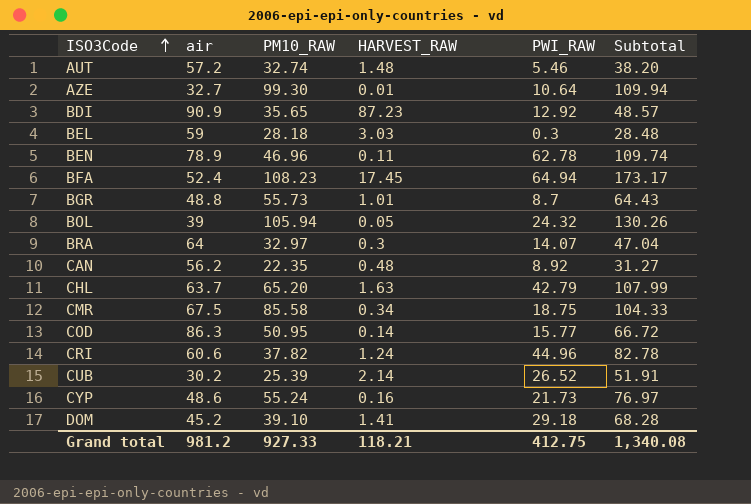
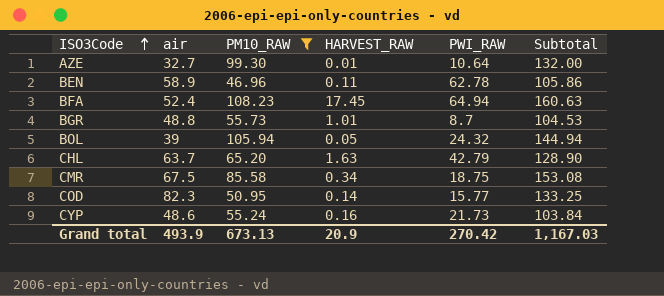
filter: none -> PM10_RAW >= 46.96
column Subtotal | formula: [PM10_RAW] + [PWI_RAW] -> [air] + [PM10_RAW]
BEN | air: 78.9 -> 58.9
COD | air: 86.3 -> 82.3
Grand total | air: 981.2 -> 493.9
Grand total | PM10_RAW: 927.33 -> 673.13
Grand total | HARVEST_RAW: 118.21 -> 20.9
Grand total | PWI_RAW: 412.75 -> 270.42
Grand total | Subtotal: 1,340.08 -> 1,167.03

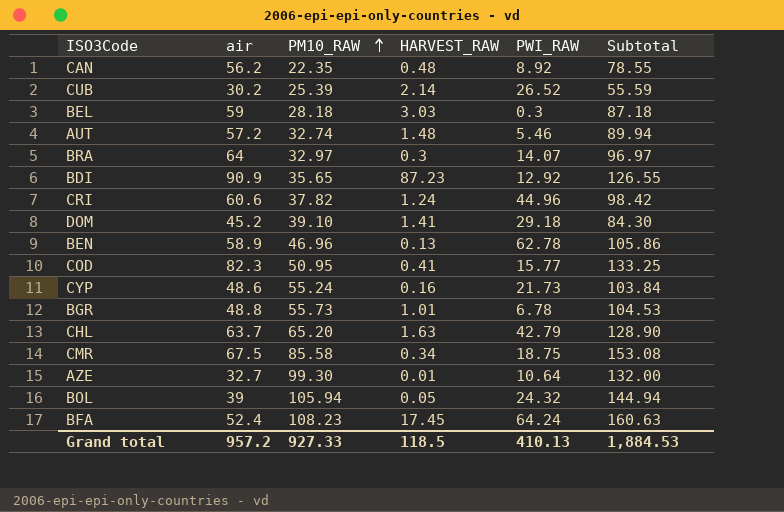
filter: PM10_RAW >= 46.96 -> none
row order: ISO3Code ascending -> PM10_RAW ascending
BEN | HARVEST_RAW: 0.11 -> 0.13
COD | HARVEST_RAW: 0.14 -> 0.41
BGR | PWI_RAW: 8.7 -> 6.78
BFA | PWI_RAW: 64.94 -> 64.24
Grand total | air: 493.9 -> 957.2
Grand total | PM10_RAW: 673.13 -> 927.33
Grand total | HARVEST_RAW: 20.9 -> 118.5
Grand total | PWI_RAW: 270.42 -> 410.13
Grand total | Subtotal: 1,167.03 -> 1,884.53

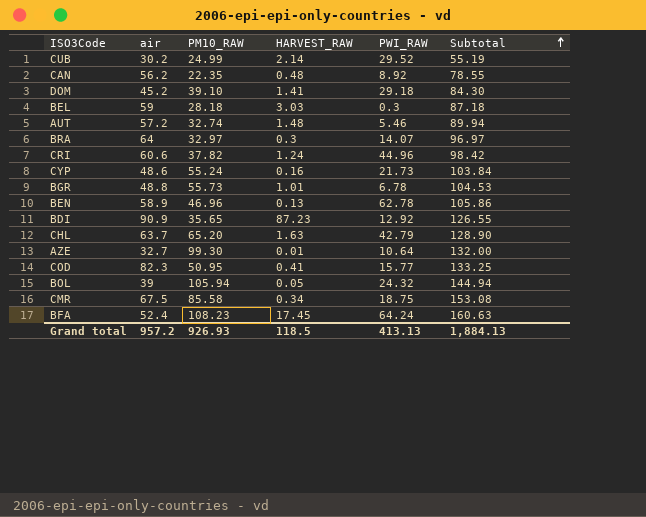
row order: PM10_RAW ascending -> Subtotal ascending
CUB | PM10_RAW: 25.39 -> 24.99
CUB | PWI_RAW: 26.52 -> 29.52
CUB | Subtotal: 55.59 -> 55.19
Grand total | PM10_RAW: 927.33 -> 926.93
Grand total | PWI_RAW: 410.13 -> 413.13
Grand total | Subtotal: 1,884.53 -> 1,884.13

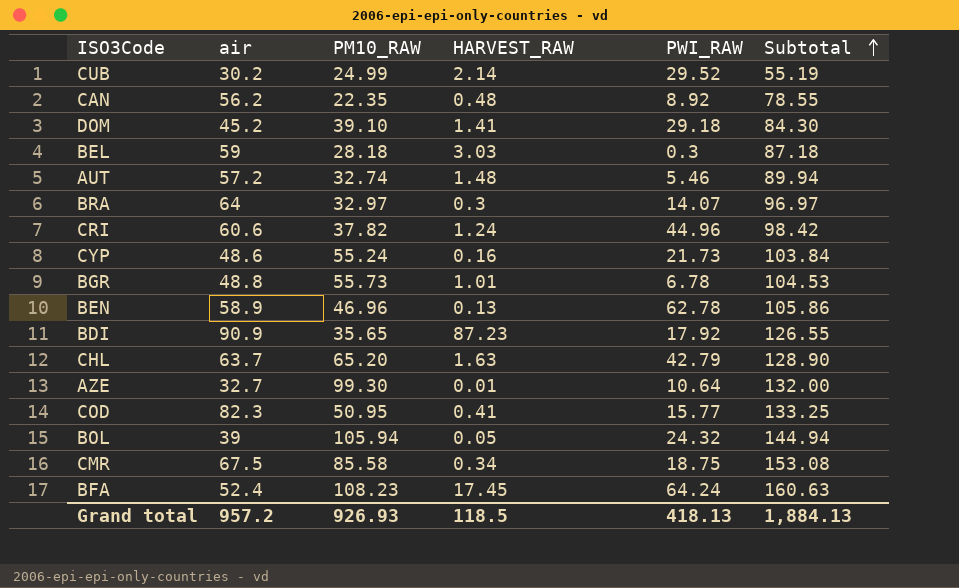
BDI | PWI_RAW: 12.92 -> 17.92
Grand total | PWI_RAW: 413.13 -> 418.13

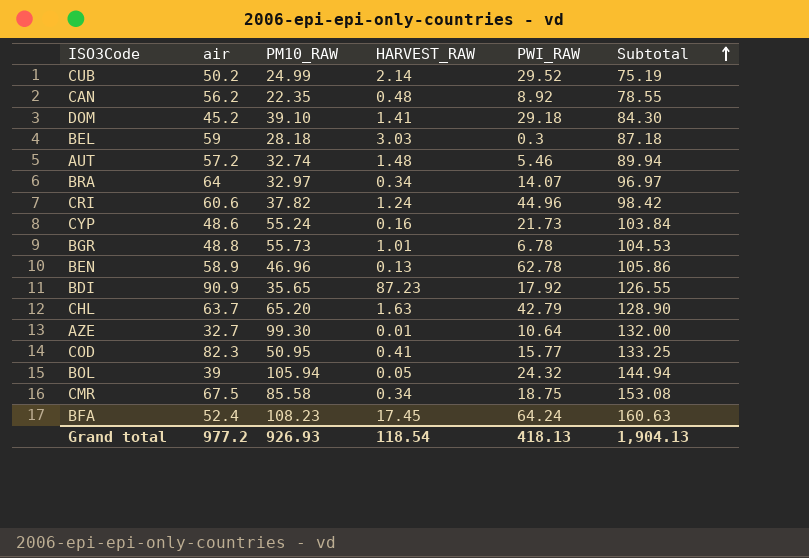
CUB | air: 30.2 -> 50.2
CUB | Subtotal: 55.19 -> 75.19
BRA | HARVEST_RAW: 0.3 -> 0.34
Grand total | air: 957.2 -> 977.2
Grand total | HARVEST_RAW: 118.5 -> 118.54
Grand total | Subtotal: 1,884.13 -> 1,904.13

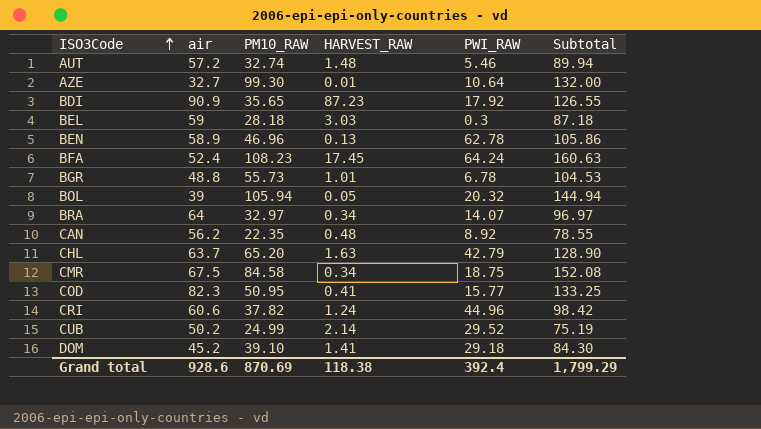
row order: Subtotal ascending -> ISO3Code ascending
row CYP: 48.6 | 55.24 | 0.16 | 21.73 | 103.84 -> none
BOL | PWI_RAW: 24.32 -> 20.32
CMR | PM10_RAW: 85.58 -> 84.58
CMR | Subtotal: 153.08 -> 152.08
Grand total | air: 977.2 -> 928.6
Grand total | PM10_RAW: 926.93 -> 870.69
Grand total | HARVEST_RAW: 118.54 -> 118.38
Grand total | PWI_RAW: 418.13 -> 392.4
Grand total | Subtotal: 1,904.13 -> 1,799.29

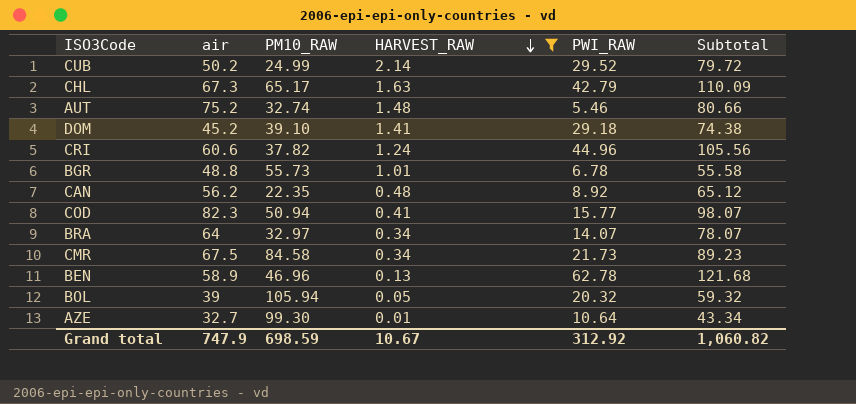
filter: none -> HARVEST_RAW <= 2.14
row order: ISO3Code ascending -> HARVEST_RAW descending
column Subtotal | formula: [air] + [PM10_RAW] -> [air] + [PWI_RAW]
CHL | air: 63.7 -> 67.3
CHL | PM10_RAW: 65.20 -> 65.17
AUT | air: 57.2 -> 75.2
COD | PM10_RAW: 50.95 -> 50.94
CMR | PWI_RAW: 18.75 -> 21.73
Grand total | air: 928.6 -> 747.9
Grand total | PM10_RAW: 870.69 -> 698.59
Grand total | HARVEST_RAW: 118.38 -> 10.67
Grand total | PWI_RAW: 392.4 -> 312.92
Grand total | Subtotal: 1,799.29 -> 1,060.82

